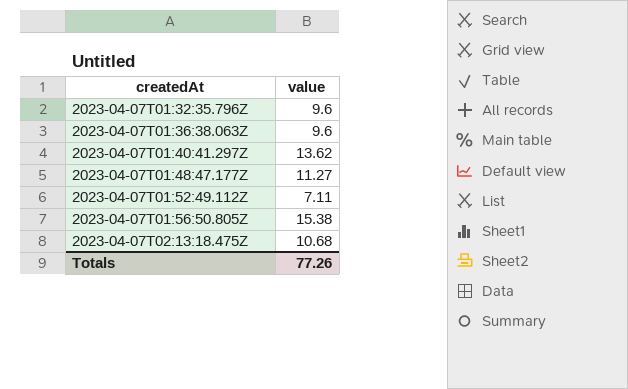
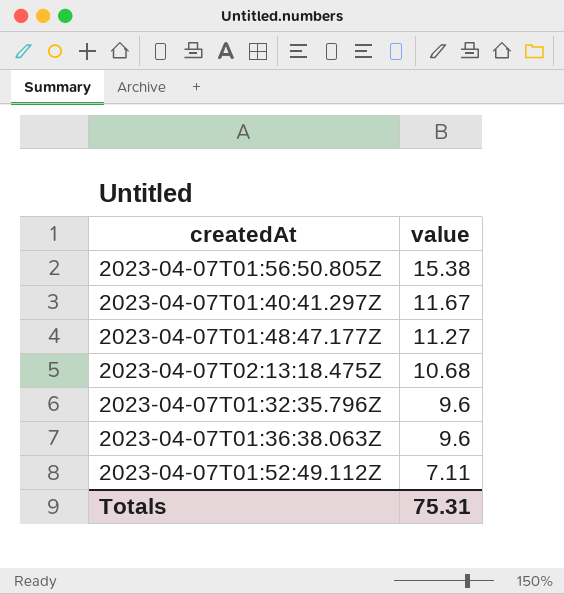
row order: createdAt ascending -> value descending
2023-04-07T01:40:41.297Z | value: 13.62 -> 11.67
Totals | value: 77.26 -> 75.31

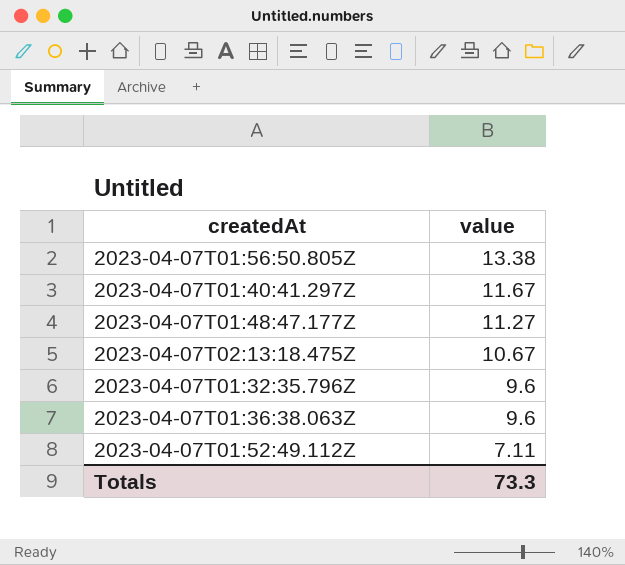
2023-04-07T01:56:50.805Z | value: 15.38 -> 13.38
2023-04-07T02:13:18.475Z | value: 10.68 -> 10.67
Totals | value: 75.31 -> 73.3

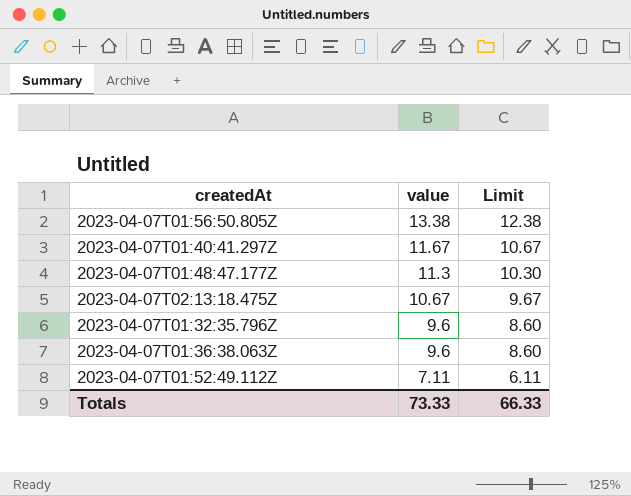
column Limit | formula: none -> [value] - 1
2023-04-07T01:48:47.177Z | value: 11.27 -> 11.3
Totals | value: 73.3 -> 73.33

